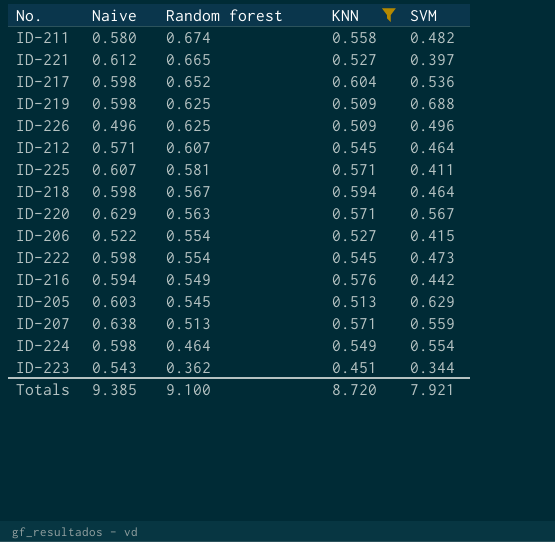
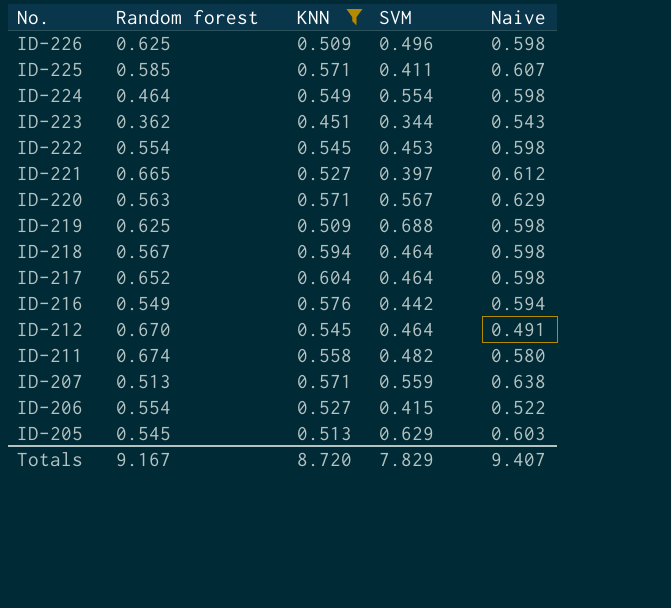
row order: Random forest descending -> No. descending
column Naive | position: 2 -> 5
ID-226 | Naive: 0.496 -> 0.598
ID-225 | Random forest: 0.581 -> 0.585
ID-222 | SVM: 0.473 -> 0.453
ID-217 | SVM: 0.536 -> 0.464
ID-212 | Random forest: 0.607 -> 0.670
ID-212 | Naive: 0.571 -> 0.491
Totals | Random forest: 9.100 -> 9.167
Totals | SVM: 7.921 -> 7.829
Totals | Naive: 9.385 -> 9.407

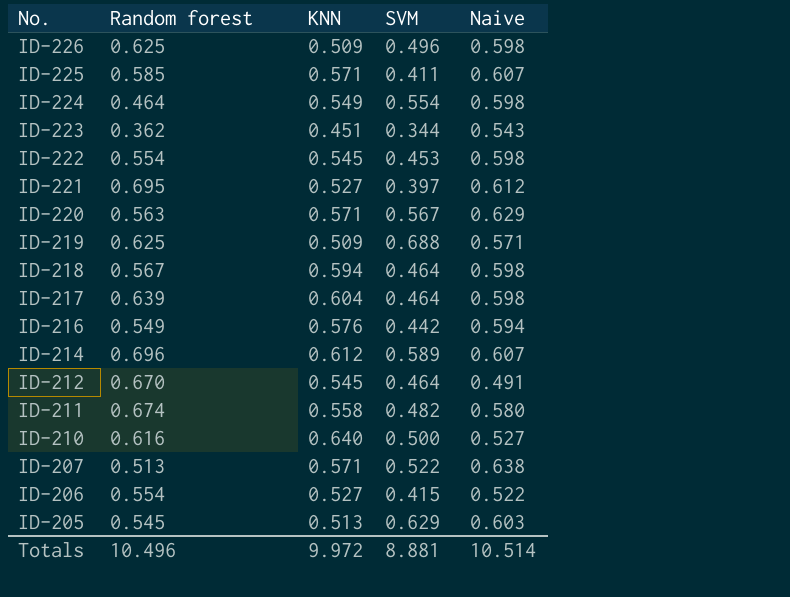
filter: KNN <= 0.604 -> none
ID-221 | Random forest: 0.665 -> 0.695
ID-219 | Naive: 0.598 -> 0.571
ID-217 | Random forest: 0.652 -> 0.639
ID-207 | SVM: 0.559 -> 0.522
Totals | Random forest: 9.167 -> 10.496
Totals | KNN: 8.720 -> 9.972
Totals | SVM: 7.829 -> 8.881
Totals | Naive: 9.407 -> 10.514

